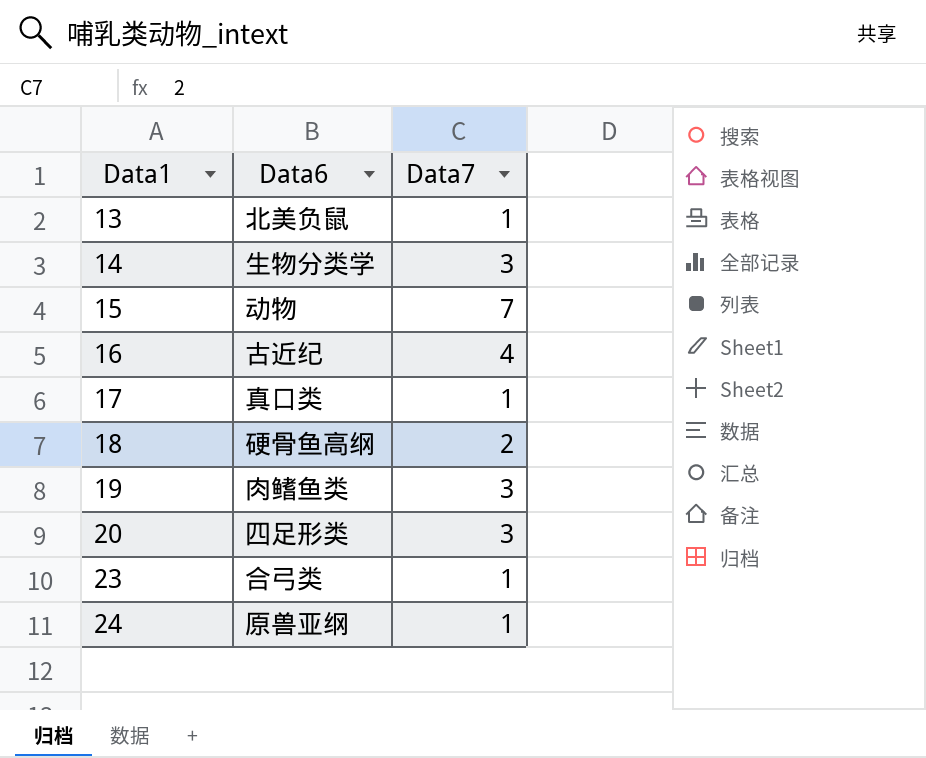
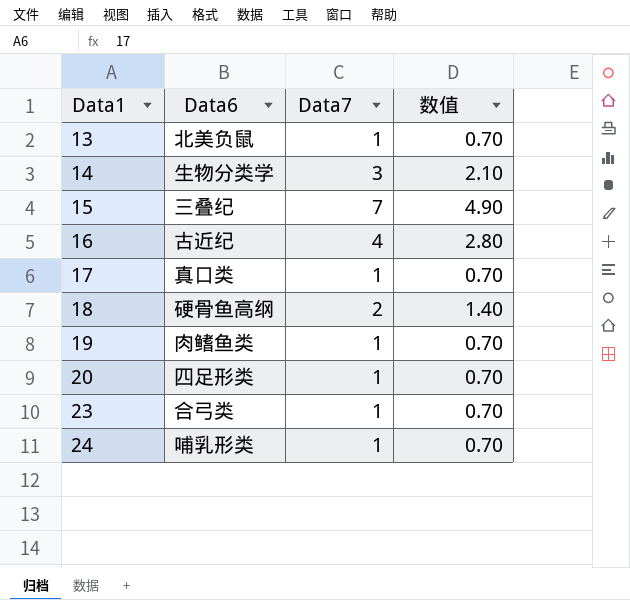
column 数值 | formula: none -> [Data7] * 0.7
15 | Data6: 动物 -> 三叠纪
19 | Data7: 3 -> 1
20 | Data7: 3 -> 1
24 | Data6: 原兽亚纲 -> 哺乳形类

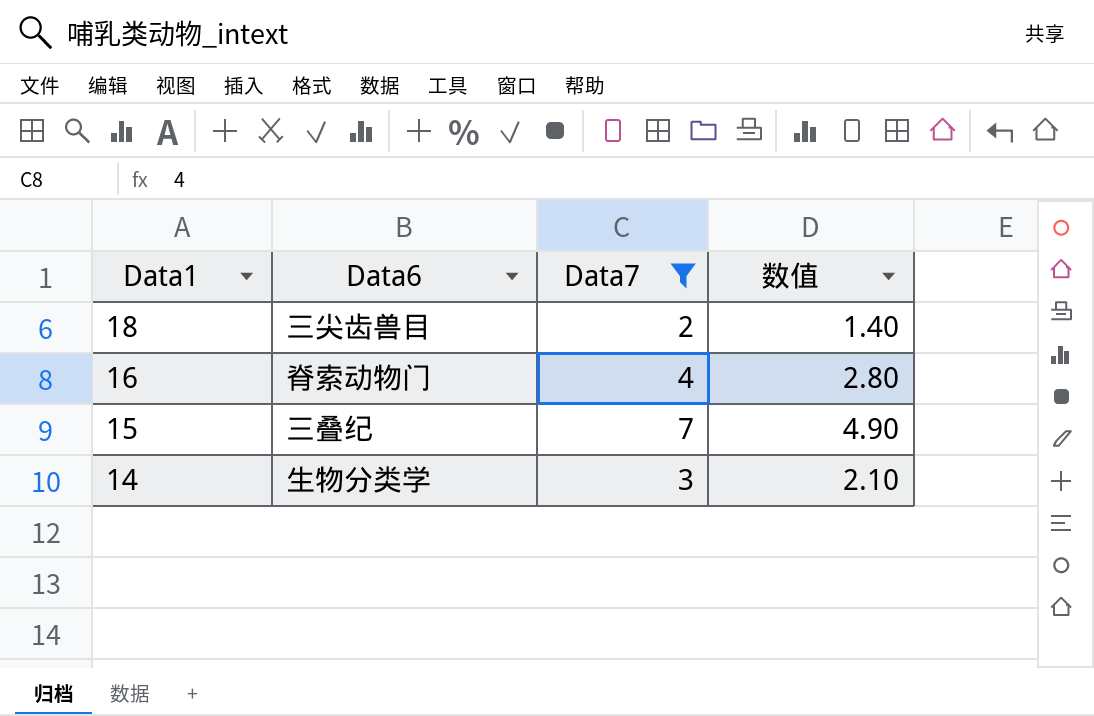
filter: none -> Data7 != 1
row order: Data1 ascending -> Data1 descending
18 | Data6: 硬骨鱼高纲 -> 三尖齿兽目
16 | Data6: 古近纪 -> 脊索动物门

